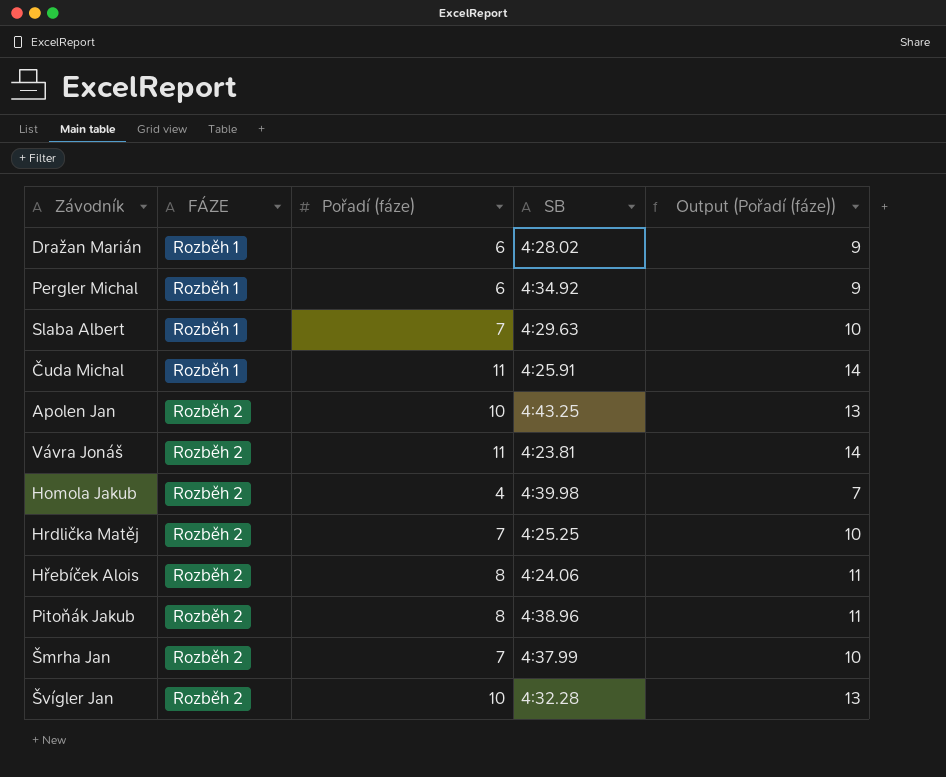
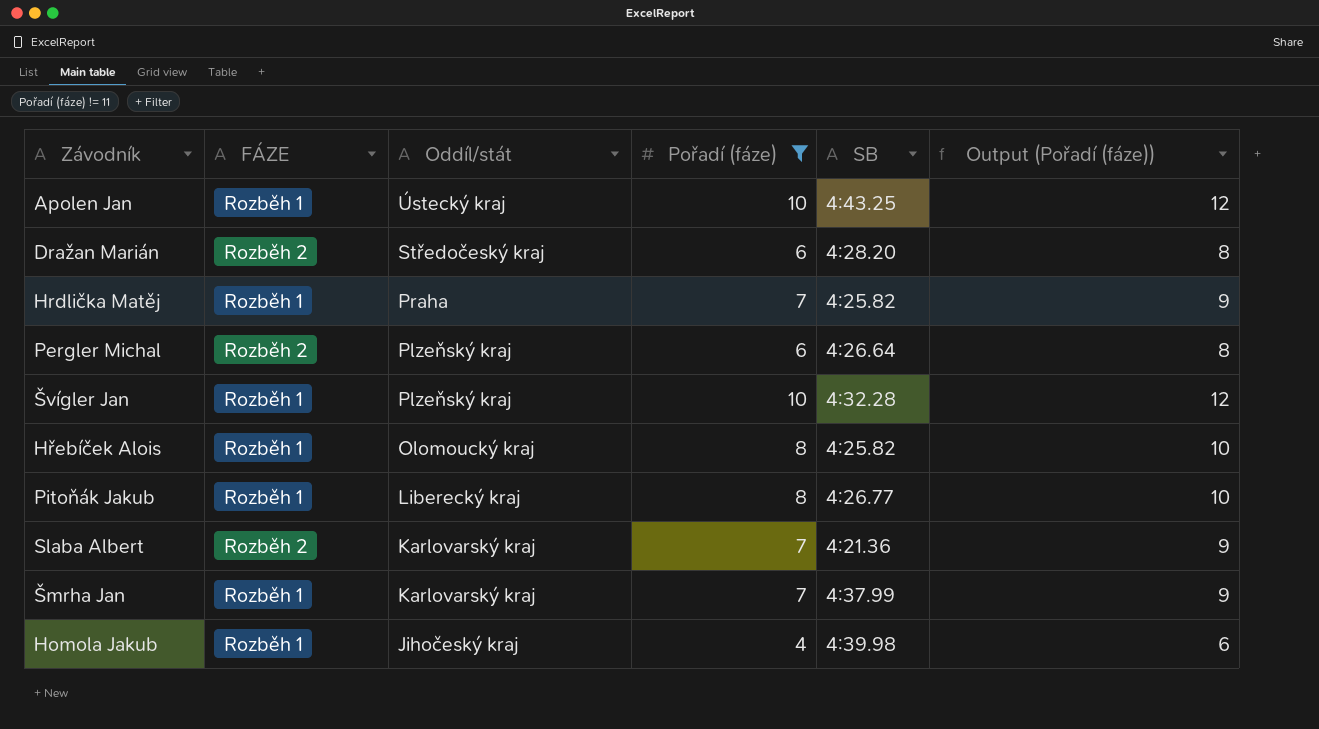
filter: none -> Pořadí (fáze) != 11
row order: FÁZE ascending -> Oddíl/stát descending
column Oddíl/stát | position: none -> 3
column Output (Pořadí (fáze)) | formula: [Pořadí (fáze)] + 3 -> [Pořadí (fáze)] + 2
Apolen Jan | FÁZE: Rozběh 2 -> Rozběh 1
Dražan Marián | FÁZE: Rozběh 1 -> Rozběh 2
Dražan Marián | SB: 4:28.02 -> 4:28.20
Hrdlička Matěj | FÁZE: Rozběh 2 -> Rozběh 1
Hrdlička Matěj | SB: 4:25.25 -> 4:25.82
Pergler Michal | FÁZE: Rozběh 1 -> Rozběh 2
Pergler Michal | SB: 4:34.92 -> 4:26.64
Švígler Jan | FÁZE: Rozběh 2 -> Rozběh 1
Hřebíček Alois | FÁZE: Rozběh 2 -> Rozběh 1
Hřebíček Alois | SB: 4:24.06 -> 4:25.82
Pitoňák Jakub | FÁZE: Rozběh 2 -> Rozběh 1
Pitoňák Jakub | SB: 4:38.96 -> 4:26.77
Slaba Albert | FÁZE: Rozběh 1 -> Rozběh 2
Slaba Albert | SB: 4:29.63 -> 4:21.36
Šmrha Jan | FÁZE: Rozběh 2 -> Rozběh 1
Homola Jakub | FÁZE: Rozběh 2 -> Rozběh 1

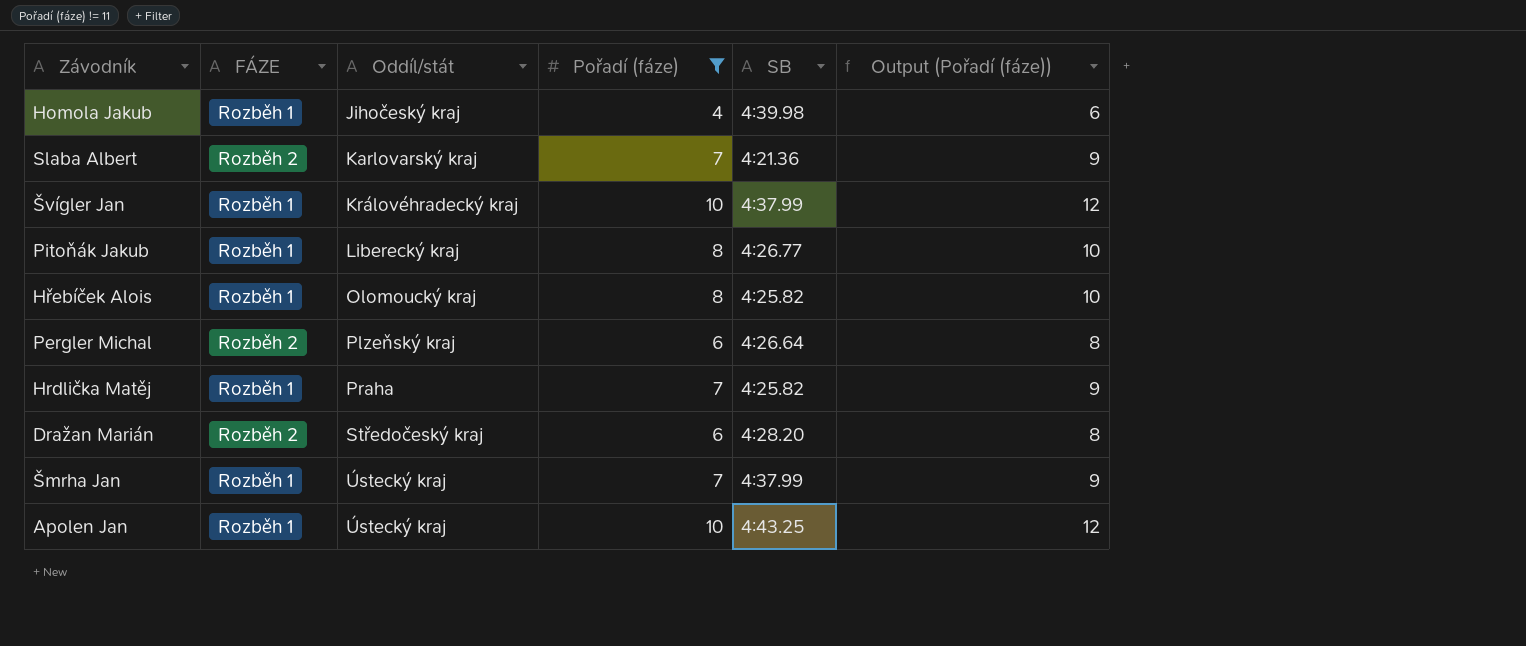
row order: Oddíl/stát descending -> Oddíl/stát ascending
Švígler Jan | Oddíl/stát: Plzeňský kraj -> Královéhradecký kraj
Švígler Jan | SB: 4:32.28 -> 4:37.99
Šmrha Jan | Oddíl/stát: Karlovarský kraj -> Ústecký kraj

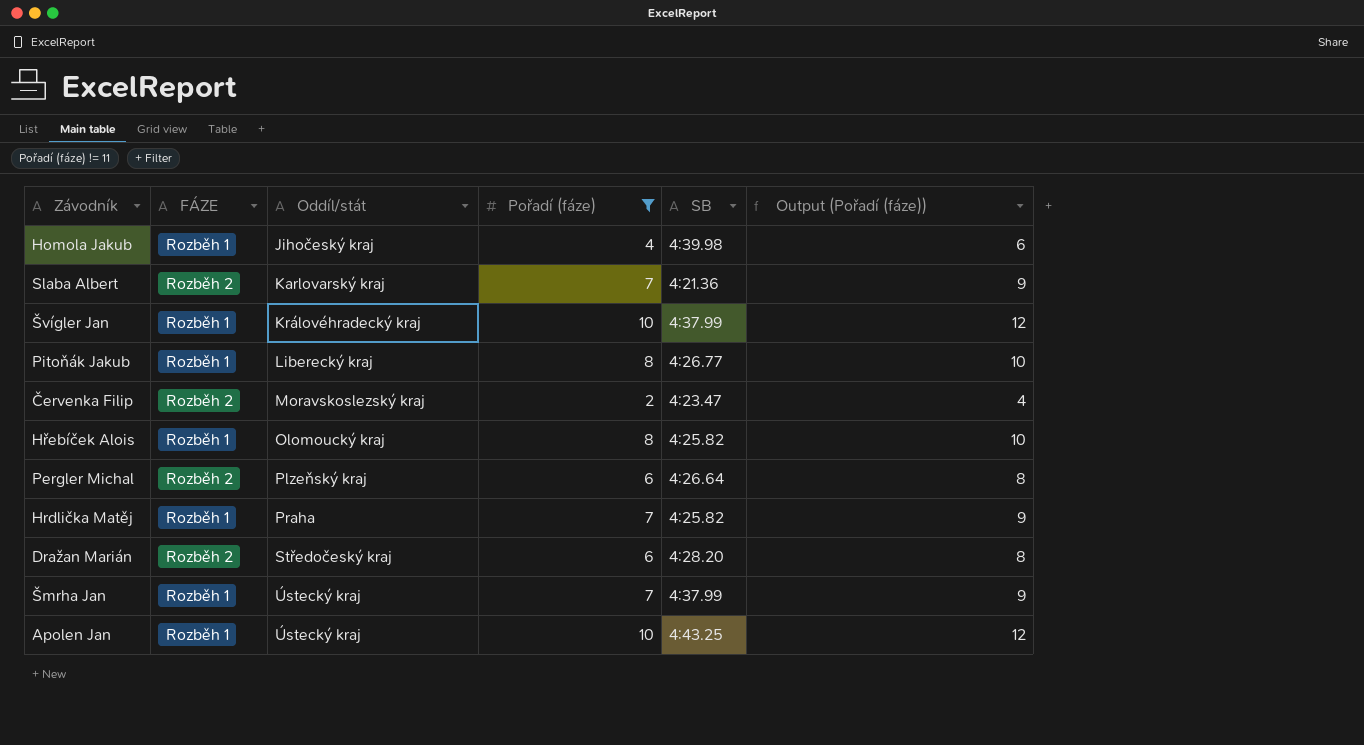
row Červenka Filip: none -> Rozběh 2 | Moravskoslezský kraj | 2 | 4:23.47 | 4

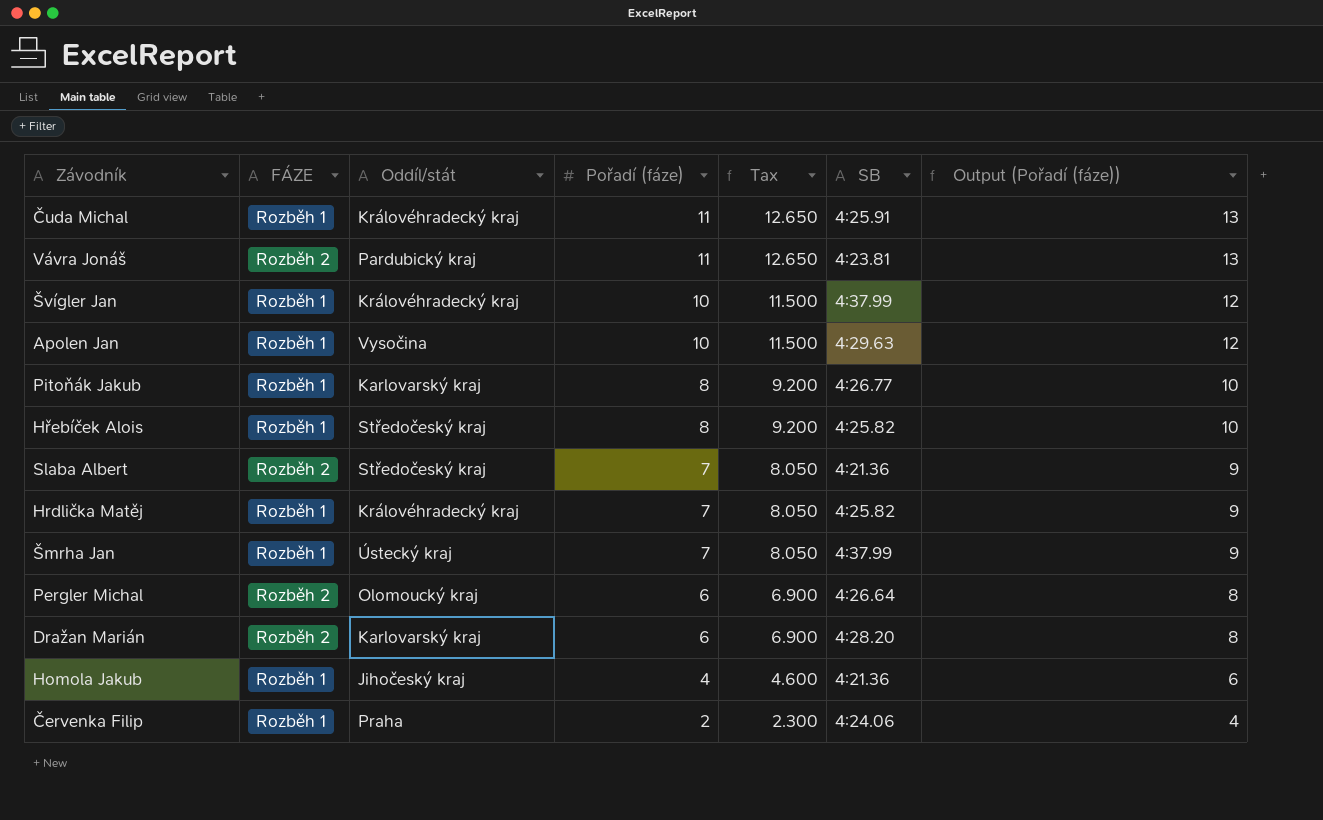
filter: Pořadí (fáze) != 11 -> none
row order: Oddíl/stát ascending -> Pořadí (fáze) descending
column Tax | formula: none -> [Pořadí (fáze)] * 1.15
Apolen Jan | Oddíl/stát: Ústecký kraj -> Vysočina
Apolen Jan | SB: 4:43.25 -> 4:29.63
Pitoňák Jakub | Oddíl/stát: Liberecký kraj -> Karlovarský kraj
Hřebíček Alois | Oddíl/stát: Olomoucký kraj -> Středočeský kraj
Slaba Albert | Oddíl/stát: Karlovarský kraj -> Středočeský kraj
Hrdlička Matěj | Oddíl/stát: Praha -> Královéhradecký kraj
Pergler Michal | Oddíl/stát: Plzeňský kraj -> Olomoucký kraj
Dražan Marián | Oddíl/stát: Středočeský kraj -> Karlovarský kraj
Homola Jakub | SB: 4:39.98 -> 4:21.36
Červenka Filip | FÁZE: Rozběh 2 -> Rozběh 1
Červenka Filip | Oddíl/stát: Moravskoslezský kraj -> Praha
Červenka Filip | SB: 4:23.47 -> 4:24.06

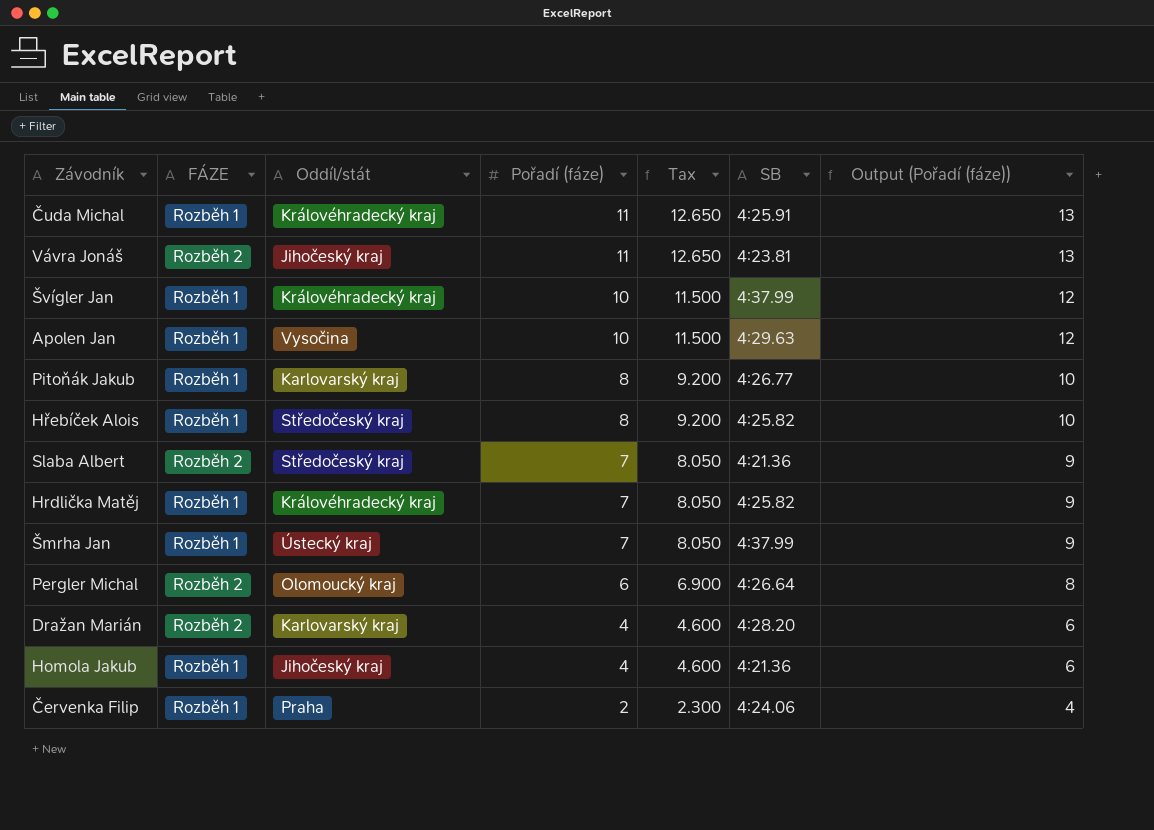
Vávra Jonáš | Oddíl/stát: Pardubický kraj -> Jihočeský kraj
Dražan Marián | Pořadí (fáze): 6 -> 4
Dražan Marián | Tax: 6.900 -> 4.600
Dražan Marián | Output (Pořadí (fáze)): 8 -> 6

